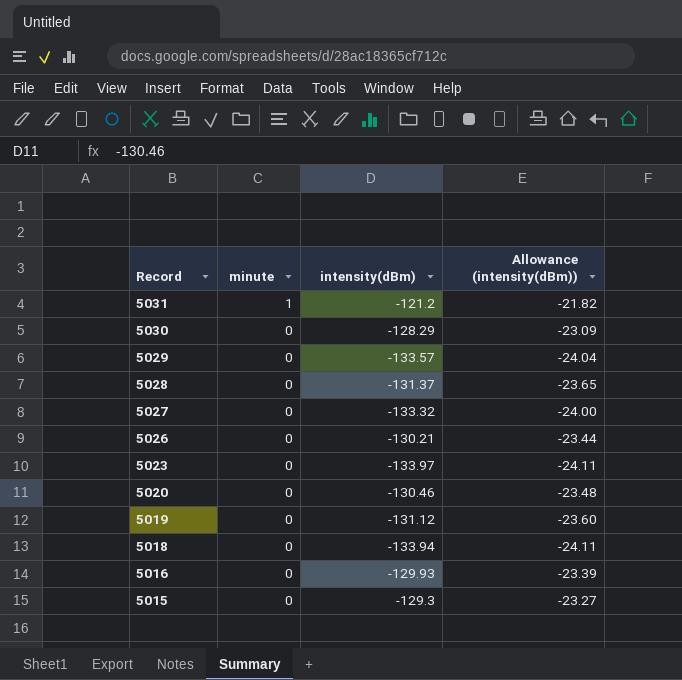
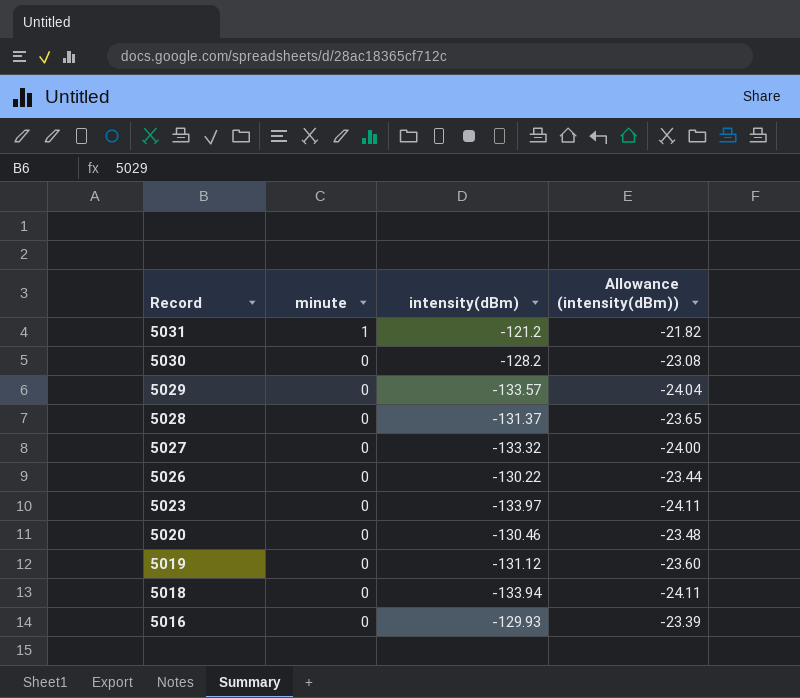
row 5015: 0 | -129.3 | -23.27 -> none
5030 | intensity(dBm): -128.29 -> -128.2
5030 | Allowance (intensity(dBm)): -23.09 -> -23.08
5026 | intensity(dBm): -130.21 -> -130.22

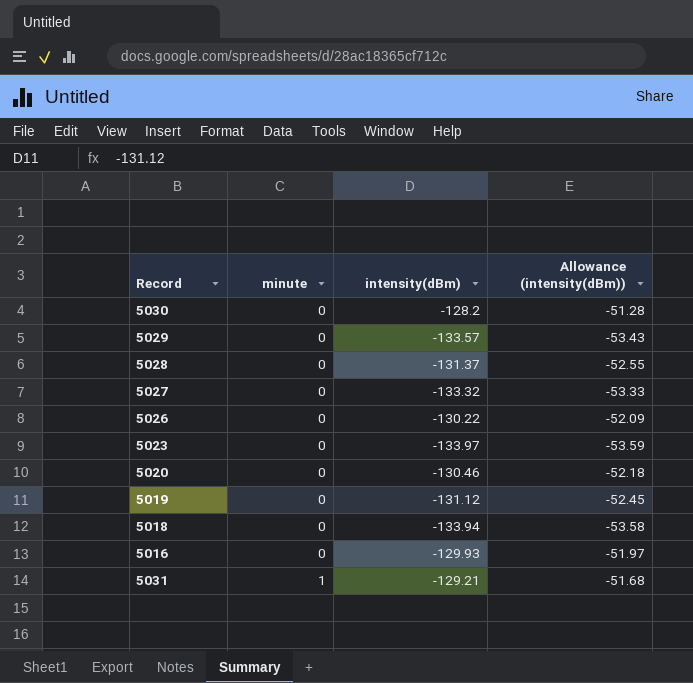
row order: Record descending -> minute ascending
column Allowance (intensity(dBm)) | formula: [intensity(dBm)] * 0.18 -> [intensity(dBm)] * 0.4
5031 | intensity(dBm): -121.2 -> -129.21

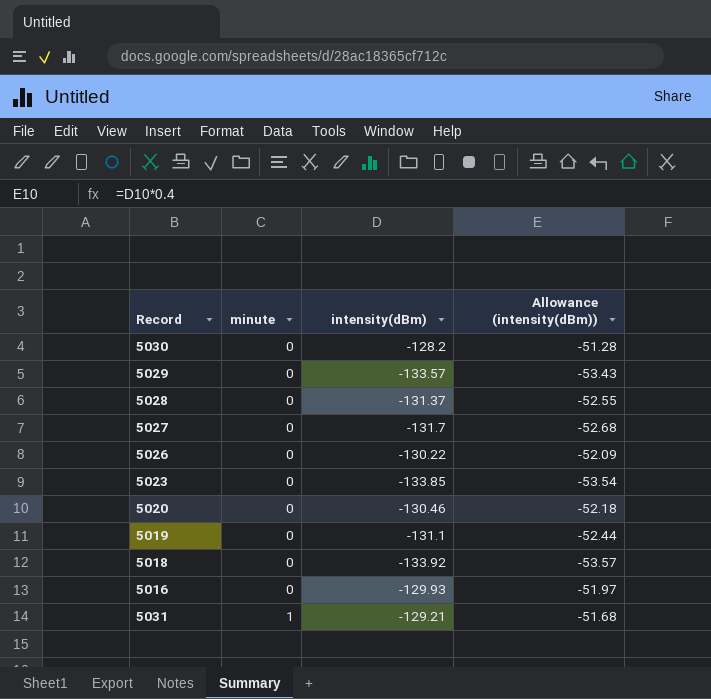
5027 | intensity(dBm): -133.32 -> -131.7
5027 | Allowance (intensity(dBm)): -53.33 -> -52.68
5023 | intensity(dBm): -133.97 -> -133.85
5023 | Allowance (intensity(dBm)): -53.59 -> -53.54
5019 | intensity(dBm): -131.12 -> -131.1
5019 | Allowance (intensity(dBm)): -52.45 -> -52.44
5018 | intensity(dBm): -133.94 -> -133.92
5018 | Allowance (intensity(dBm)): -53.58 -> -53.57

